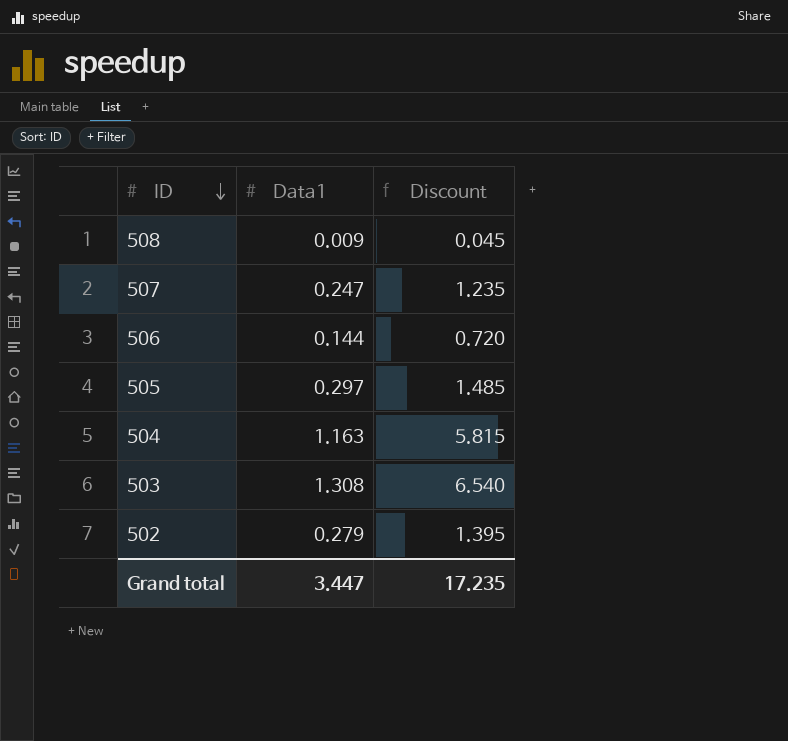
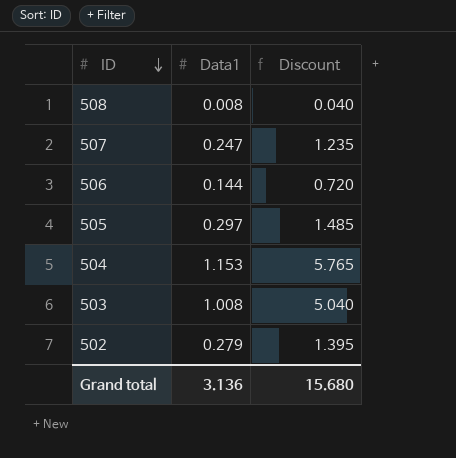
508 | Data1: 0.009 -> 0.008
508 | Discount: 0.045 -> 0.040
504 | Data1: 1.163 -> 1.153
504 | Discount: 5.815 -> 5.765
503 | Data1: 1.308 -> 1.008
503 | Discount: 6.540 -> 5.040
Grand total | Data1: 3.447 -> 3.136
Grand total | Discount: 17.235 -> 15.680

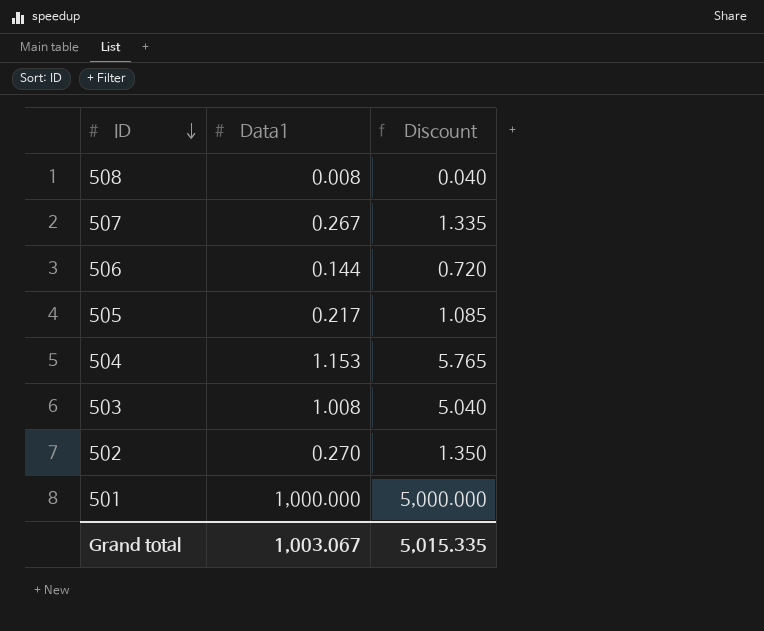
507 | Data1: 0.247 -> 0.267
507 | Discount: 1.235 -> 1.335
505 | Data1: 0.297 -> 0.217
505 | Discount: 1.485 -> 1.085
502 | Data1: 0.279 -> 0.270
502 | Discount: 1.395 -> 1.350
row 501: none -> 1,000.000 | 5,000.000
Grand total | Data1: 3.136 -> 1,003.067
Grand total | Discount: 15.680 -> 5,015.335

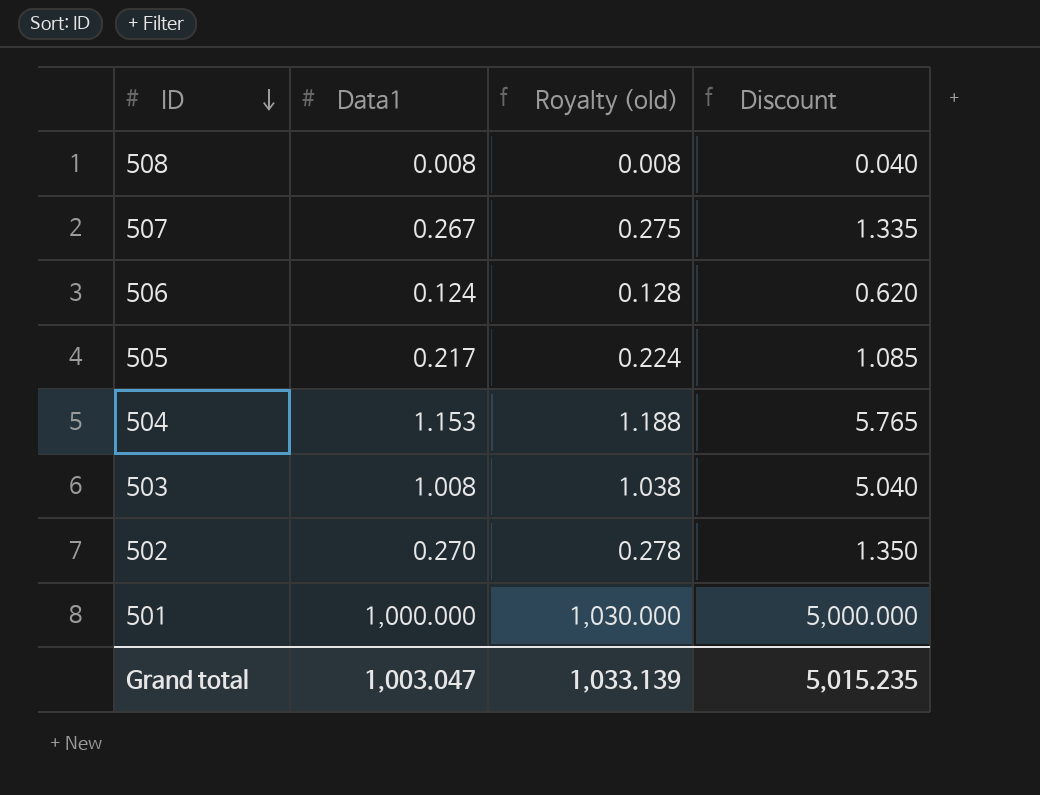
column Royalty (old) | formula: none -> [Data1] * 1.03
506 | Data1: 0.144 -> 0.124
506 | Discount: 0.720 -> 0.620
Grand total | Data1: 1,003.067 -> 1,003.047
Grand total | Discount: 5,015.335 -> 5,015.235

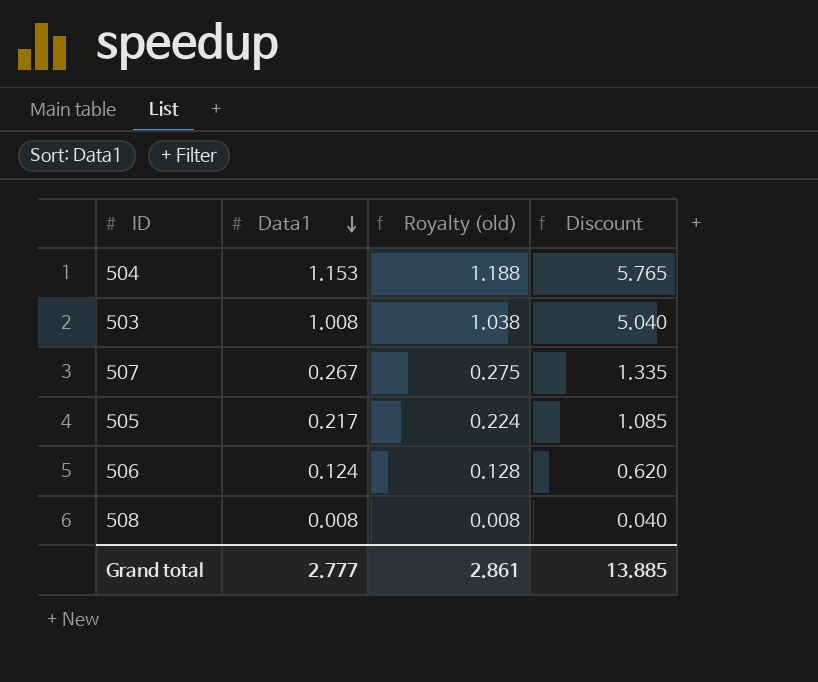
row order: ID descending -> Data1 descending
row 502: 0.270 | 0.278 | 1.350 -> none
row 501: 1,000.000 | 1,030.000 | 5,000.000 -> none
Grand total | Data1: 1,003.047 -> 2.777
Grand total | Royalty (old): 1,033.139 -> 2.861
Grand total | Discount: 5,015.235 -> 13.885

